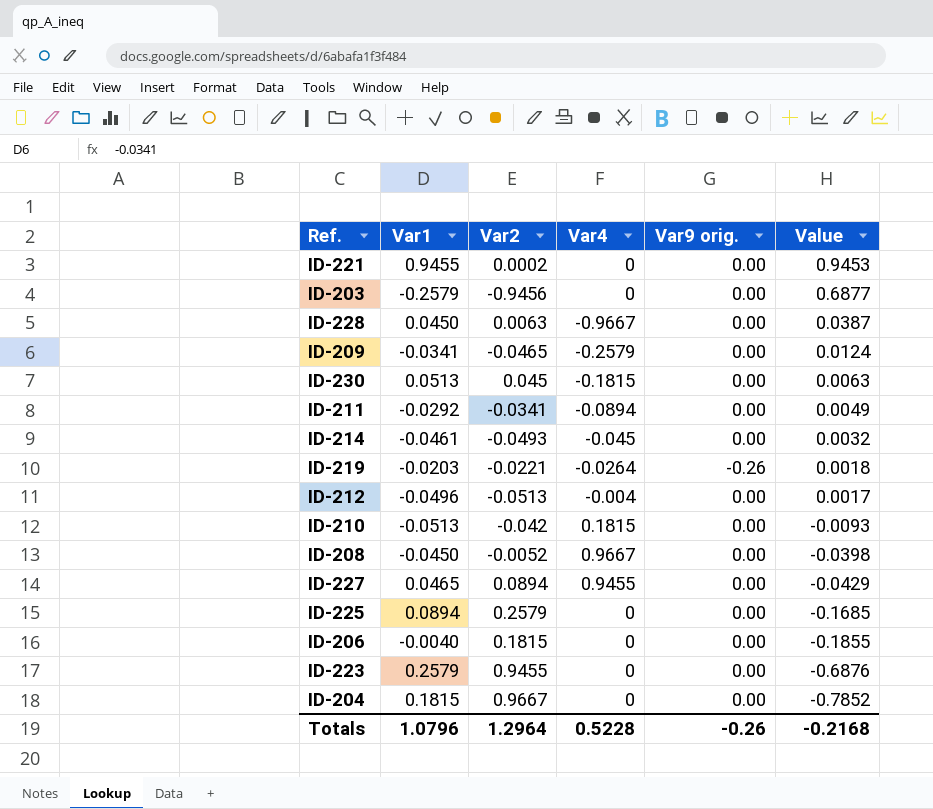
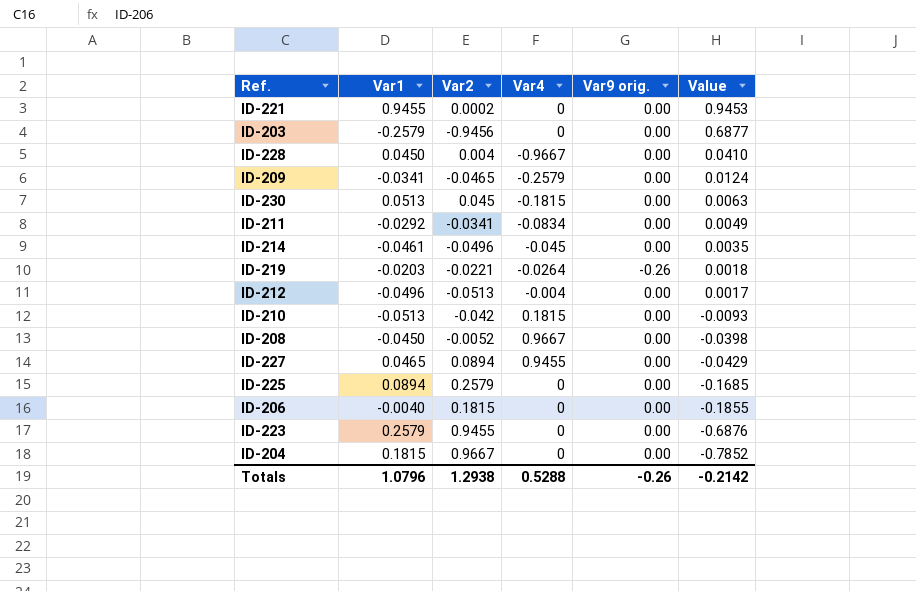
ID-228 | Var2: 0.0063 -> 0.004
ID-228 | Value: 0.0387 -> 0.0410
ID-211 | Var4: -0.0894 -> -0.0834
ID-214 | Var2: -0.0493 -> -0.0496
ID-214 | Value: 0.0032 -> 0.0035
Totals | Var2: 1.2964 -> 1.2938
Totals | Var4: 0.5228 -> 0.5288
Totals | Value: -0.2168 -> -0.2142

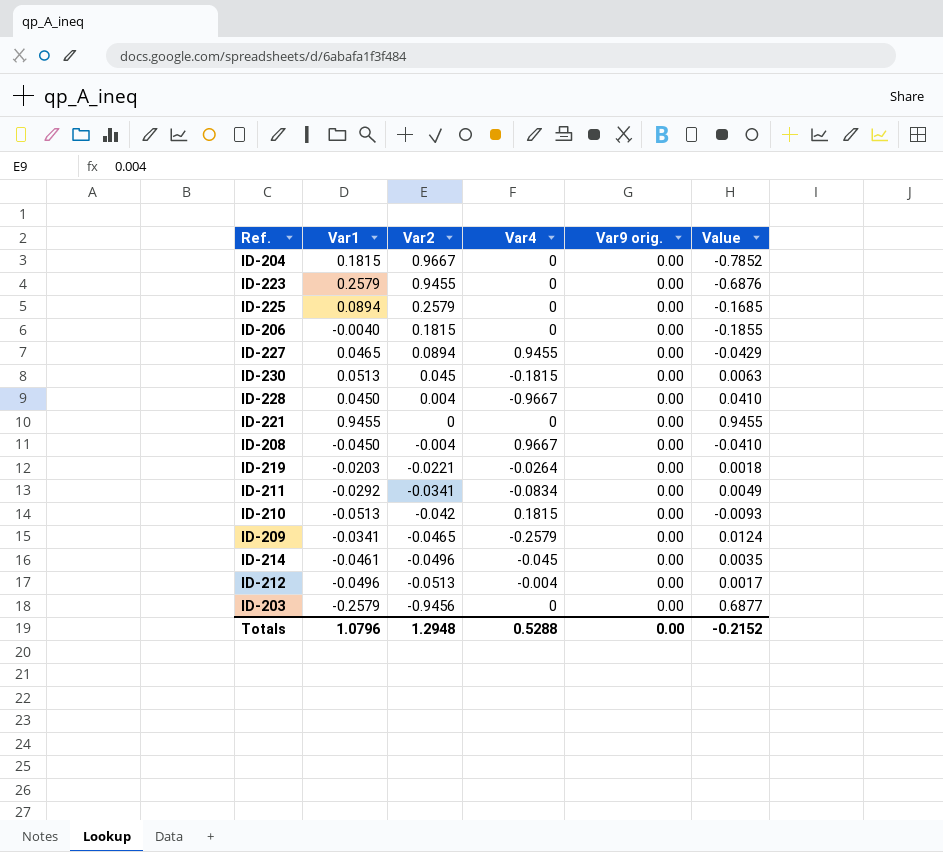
row order: Value descending -> Var2 descending
ID-221 | Var2: 0.0002 -> 0
ID-221 | Value: 0.9453 -> 0.9455
ID-208 | Var2: -0.0052 -> -0.004
ID-208 | Value: -0.0398 -> -0.0410
ID-219 | Var9 orig.: -0.26 -> 0.00
Totals | Var2: 1.2938 -> 1.2948
Totals | Var9 orig.: -0.26 -> 0.00
Totals | Value: -0.2142 -> -0.2152

